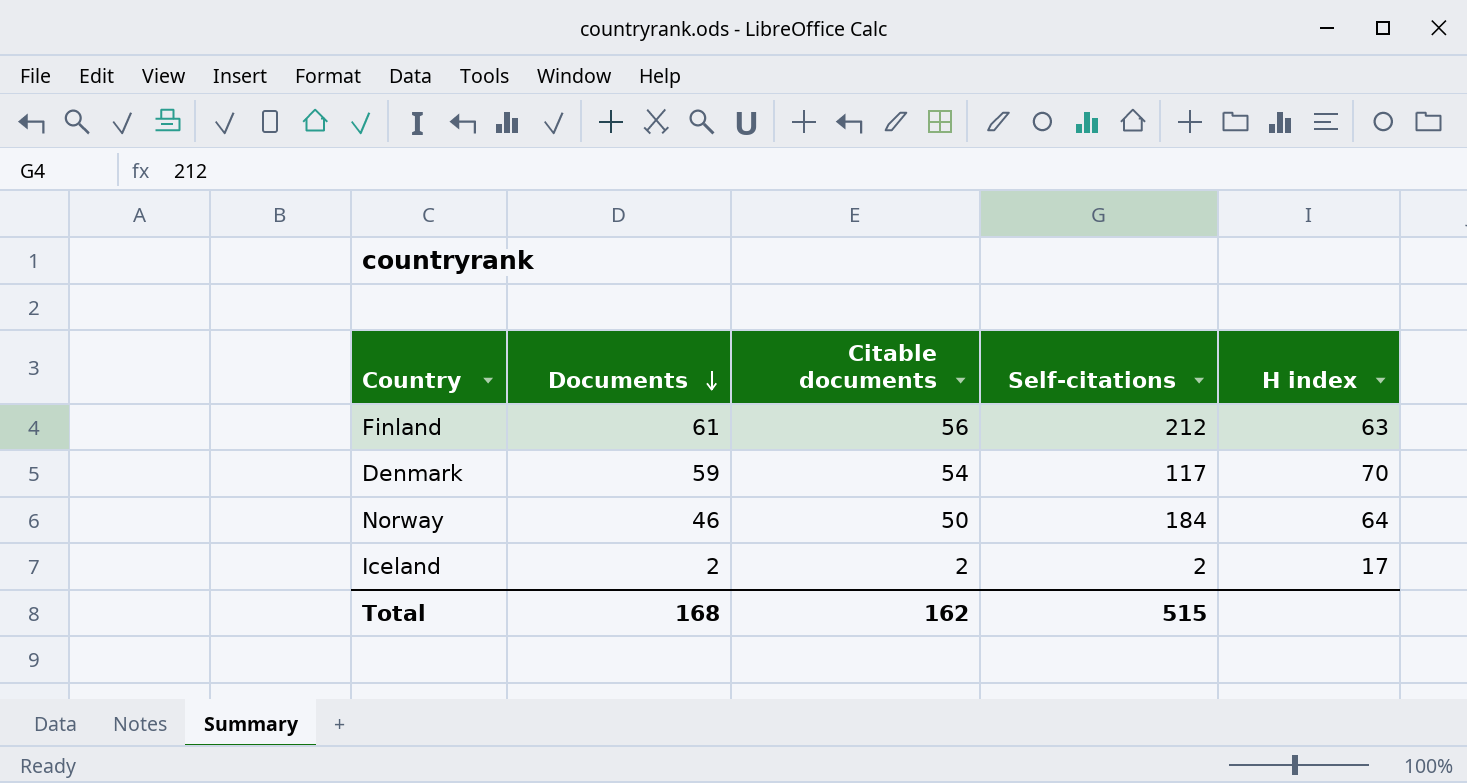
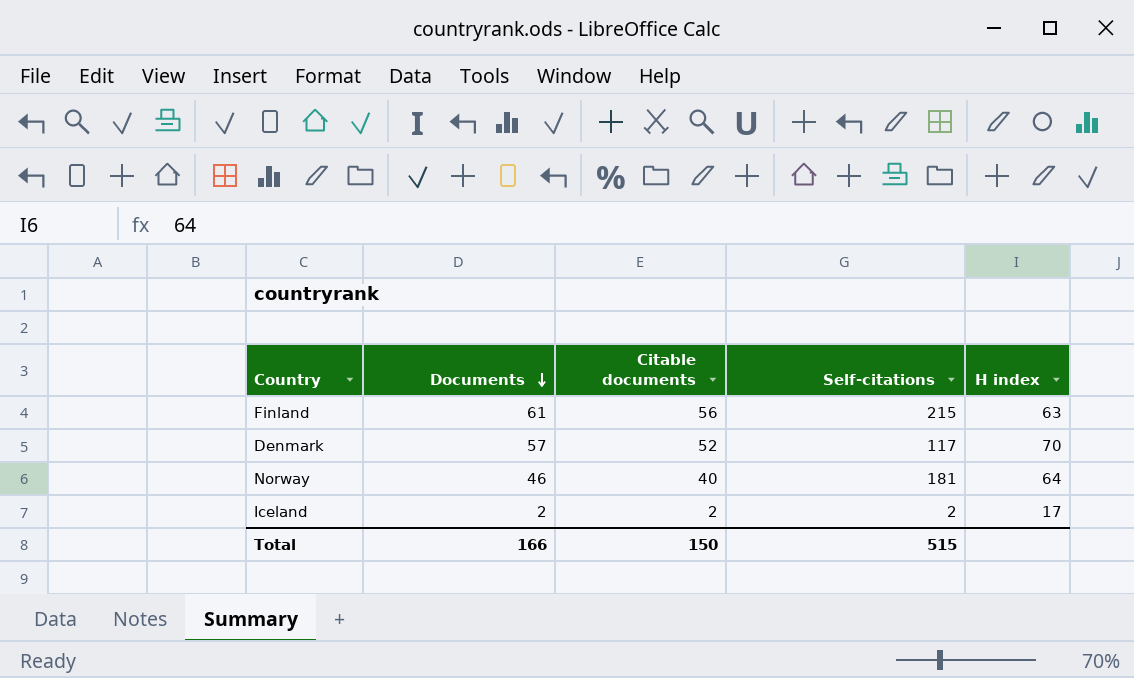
Finland | Self-citations: 212 -> 215
Denmark | Documents: 59 -> 57
Denmark | Citable documents: 54 -> 52
Norway | Citable documents: 50 -> 40
Norway | Self-citations: 184 -> 181
Total | Documents: 168 -> 166
Total | Citable documents: 162 -> 150

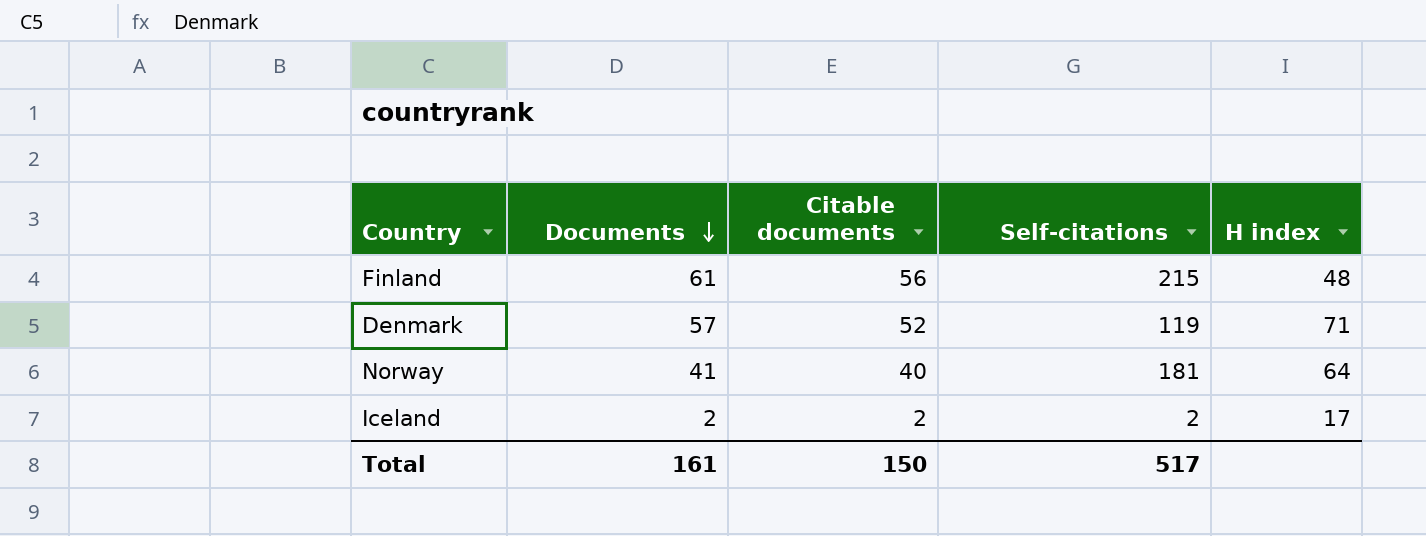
Finland | H index: 63 -> 48
Denmark | Self-citations: 117 -> 119
Denmark | H index: 70 -> 71
Norway | Documents: 46 -> 41
Total | Documents: 166 -> 161
Total | Self-citations: 515 -> 517

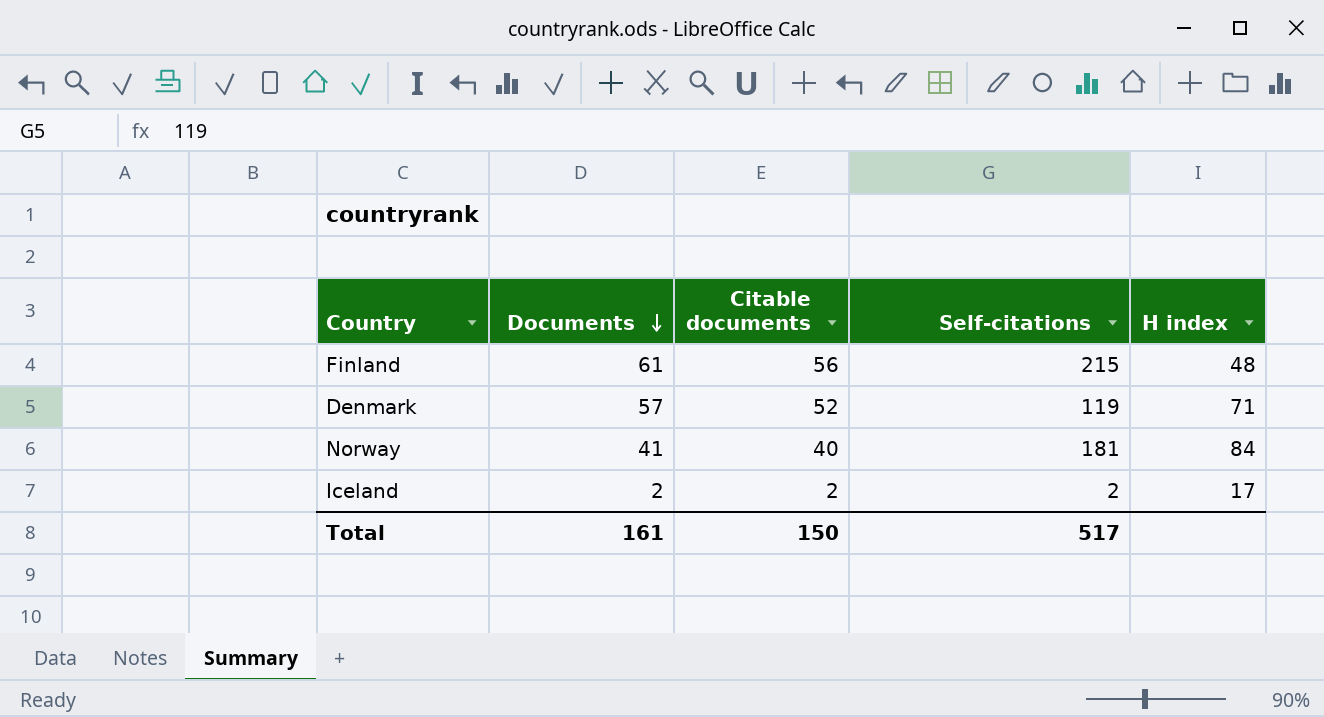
Norway | H index: 64 -> 84

